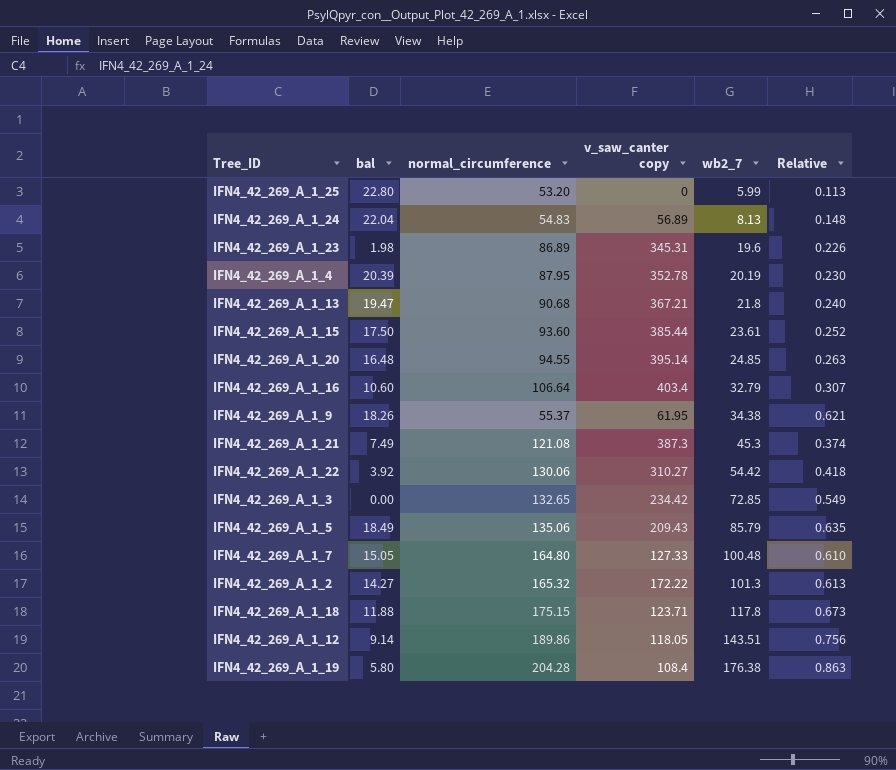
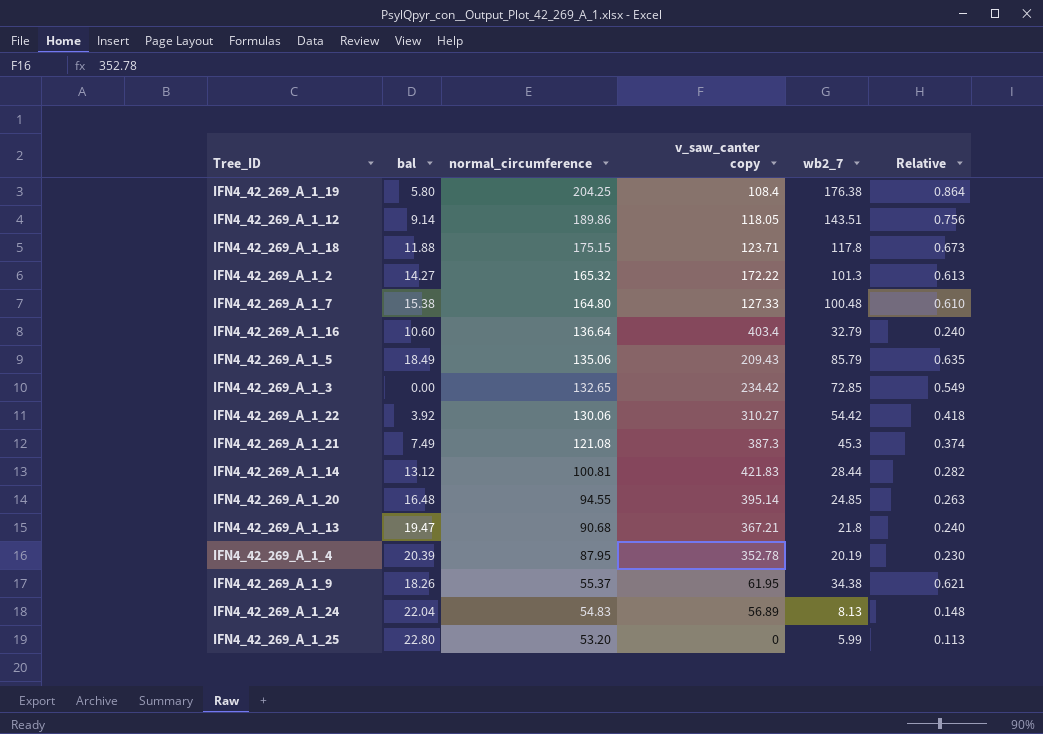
row order: wb2_7 ascending -> normal_circumference descending
row IFN4_42_269_A_1_23: 1.98 | 86.89 | 345.31 | 19.6 | 0.226 -> none
row IFN4_42_269_A_1_15: 17.50 | 93.60 | 385.44 | 23.61 | 0.252 -> none
IFN4_42_269_A_1_19 | normal_circumference: 204.28 -> 204.25
IFN4_42_269_A_1_19 | Relative: 0.863 -> 0.864
IFN4_42_269_A_1_7 | bal: 15.05 -> 15.38
IFN4_42_269_A_1_16 | normal_circumference: 106.64 -> 136.64
IFN4_42_269_A_1_16 | Relative: 0.307 -> 0.240
row IFN4_42_269_A_1_14: none -> 13.12 | 100.81 | 421.83 | 28.44 | 0.282

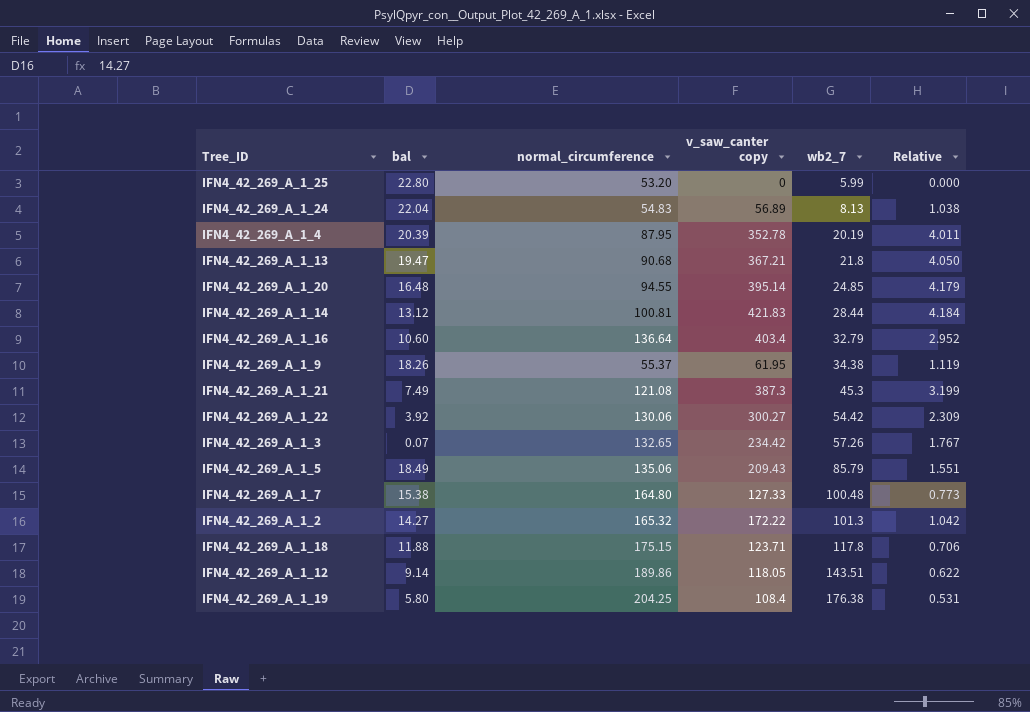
row order: normal_circumference descending -> wb2_7 ascending
column Relative | formula: [wb2_7] / [normal_circumference] -> [v_saw_canter copy] / [normal_circumference]
IFN4_42_269_A_1_22 | v_saw_canter copy: 310.27 -> 300.27
IFN4_42_269_A_1_3 | bal: 0.00 -> 0.07
IFN4_42_269_A_1_3 | wb2_7: 72.85 -> 57.26

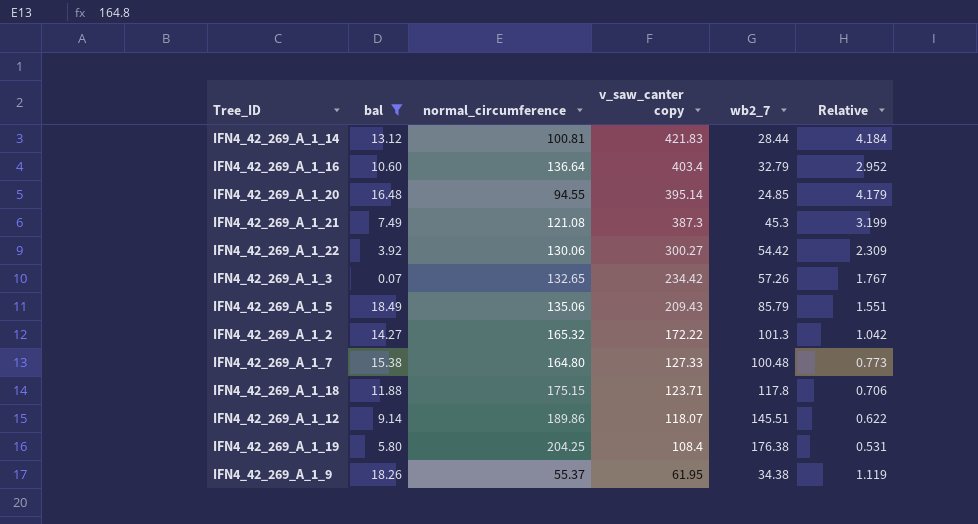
filter: none -> bal <= 18.49
row order: wb2_7 ascending -> v_saw_canter copy descending
IFN4_42_269_A_1_12 | v_saw_canter copy: 118.05 -> 118.07
IFN4_42_269_A_1_12 | wb2_7: 143.51 -> 145.51

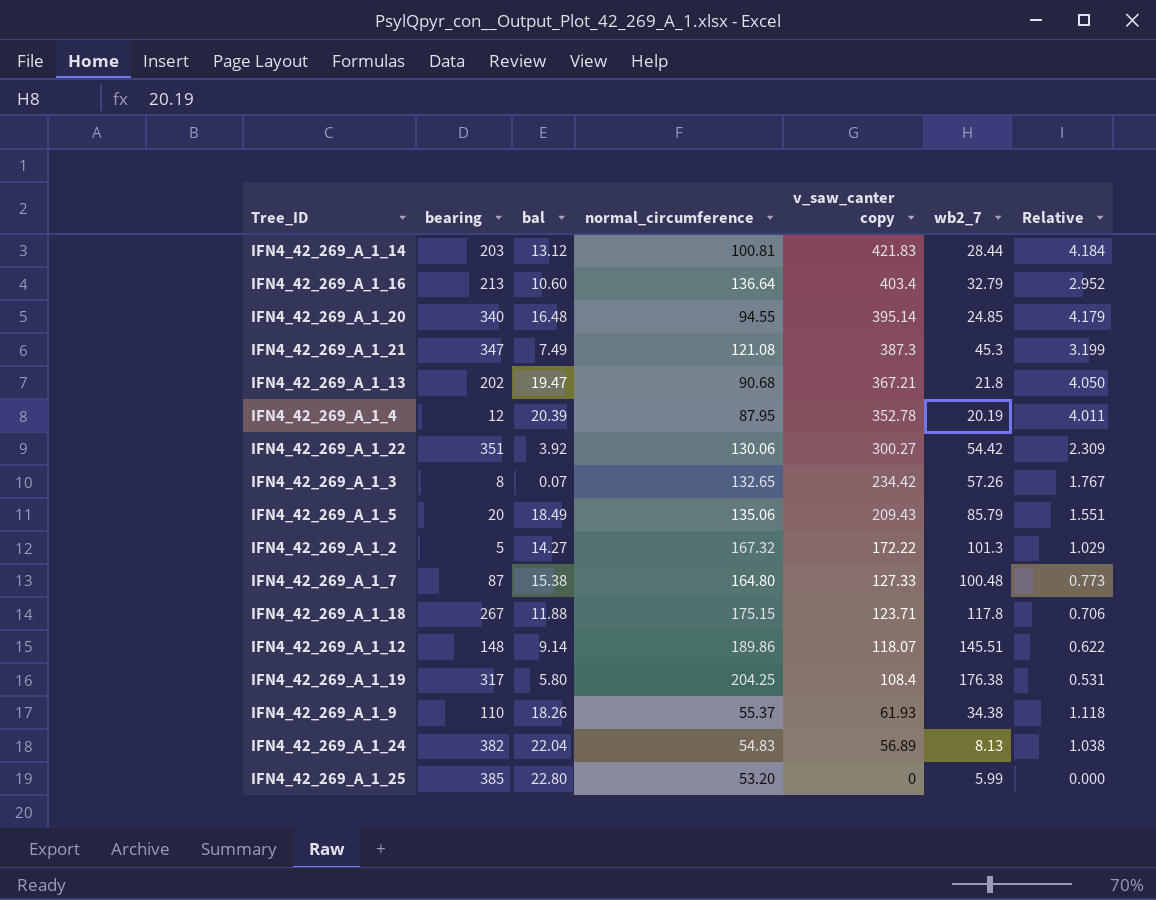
filter: bal <= 18.49 -> none
column bearing | position: none -> 2
IFN4_42_269_A_1_2 | normal_circumference: 165.32 -> 167.32
IFN4_42_269_A_1_2 | Relative: 1.042 -> 1.029
IFN4_42_269_A_1_9 | v_saw_canter copy: 61.95 -> 61.93
IFN4_42_269_A_1_9 | Relative: 1.119 -> 1.118

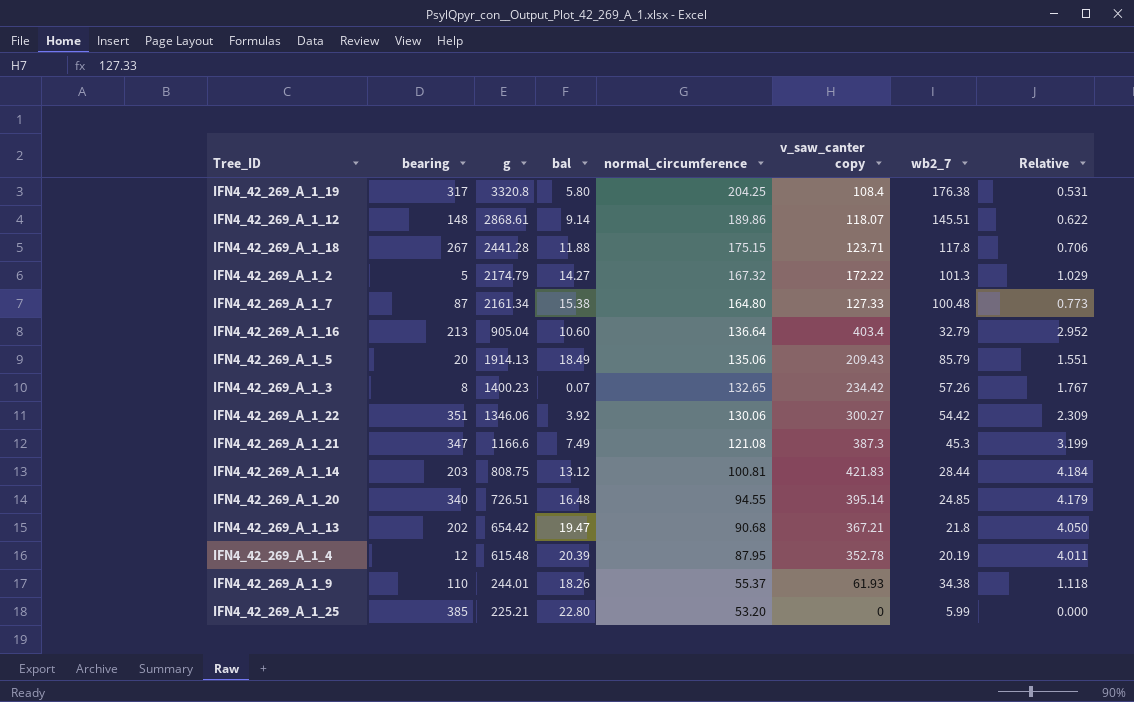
row order: v_saw_canter copy descending -> normal_circumference descending
column g | position: none -> 3
row IFN4_42_269_A_1_24: 382 | 22.04 | 54.83 | 56.89 | 8.13 | 1.038 -> none

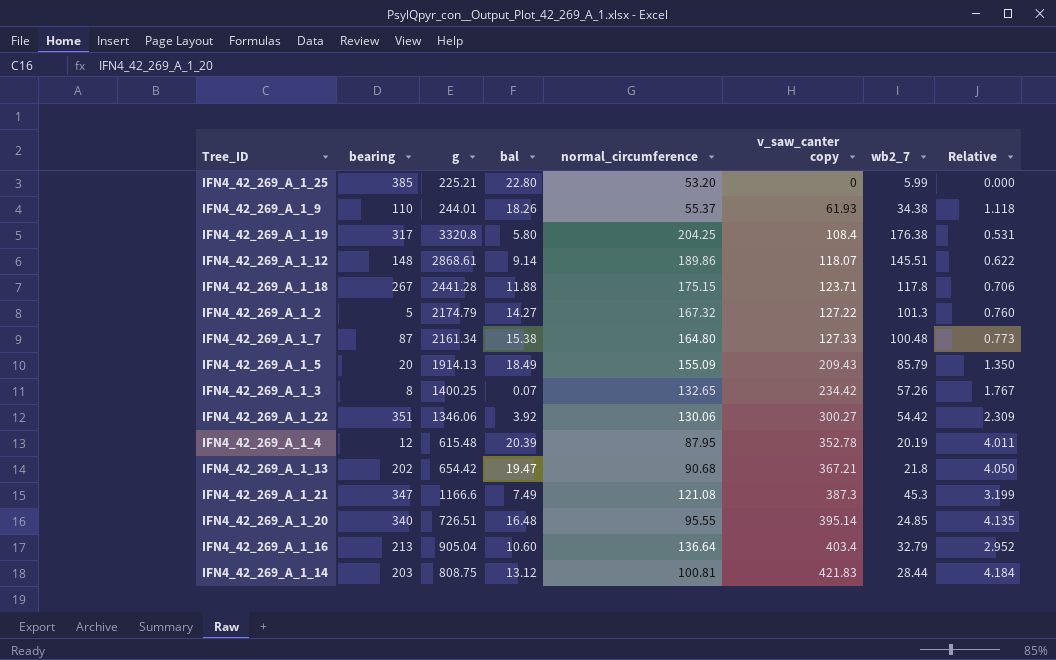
row order: normal_circumference descending -> v_saw_canter copy ascending
IFN4_42_269_A_1_2 | v_saw_canter copy: 172.22 -> 127.22
IFN4_42_269_A_1_2 | Relative: 1.029 -> 0.760
IFN4_42_269_A_1_5 | normal_circumference: 135.06 -> 155.09
IFN4_42_269_A_1_5 | Relative: 1.551 -> 1.350
IFN4_42_269_A_1_3 | g: 1400.23 -> 1400.25
IFN4_42_269_A_1_20 | normal_circumference: 94.55 -> 95.55
IFN4_42_269_A_1_20 | Relative: 4.179 -> 4.135

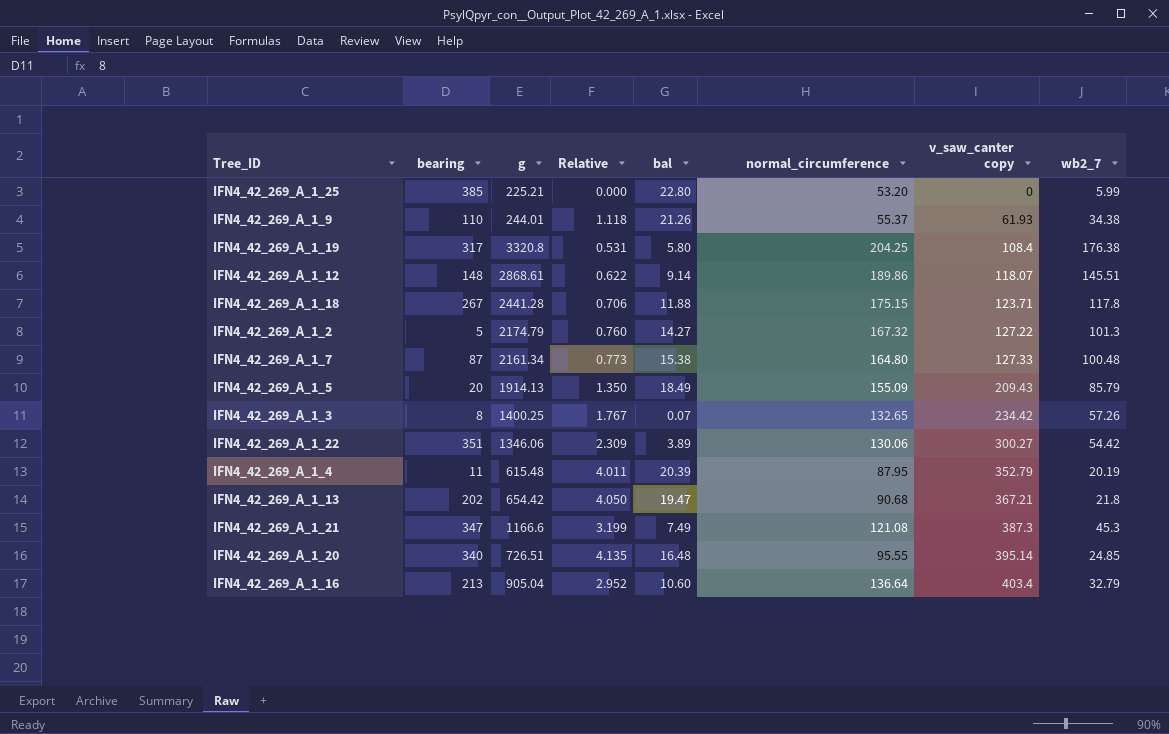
column Relative | position: 8 -> 4
row IFN4_42_269_A_1_14: 203 | 808.75 | 13.12 | 100.81 | 421.83 | 28.44 | 4.184 -> none
IFN4_42_269_A_1_9 | bal: 18.26 -> 21.26
IFN4_42_269_A_1_22 | bal: 3.92 -> 3.89
IFN4_42_269_A_1_4 | bearing: 12 -> 11
IFN4_42_269_A_1_4 | v_saw_canter copy: 352.78 -> 352.79

